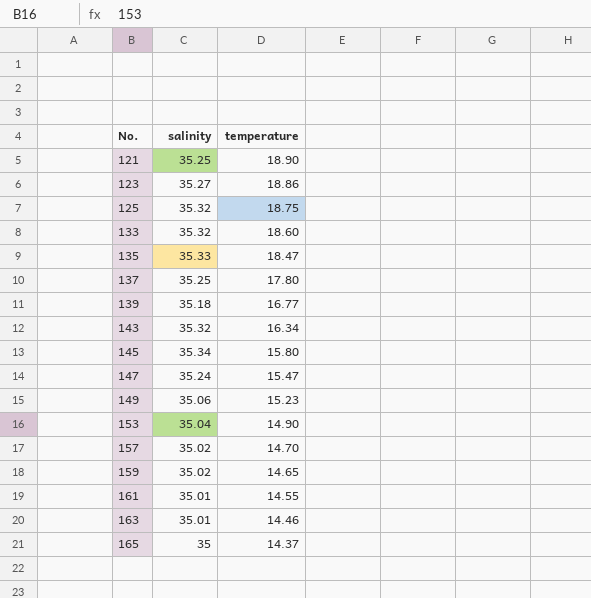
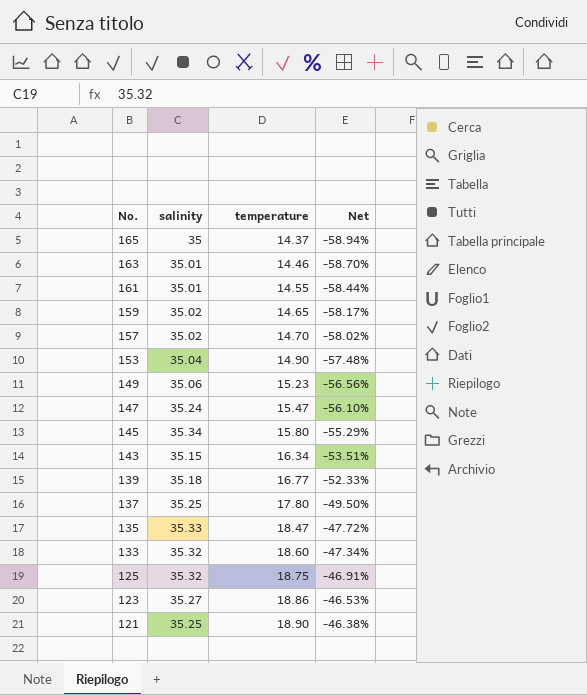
row order: No. ascending -> No. descending
column Net | formula: none -> ([temperature] - [salinity]) / [salinity]
143 | salinity: 35.32 -> 35.15

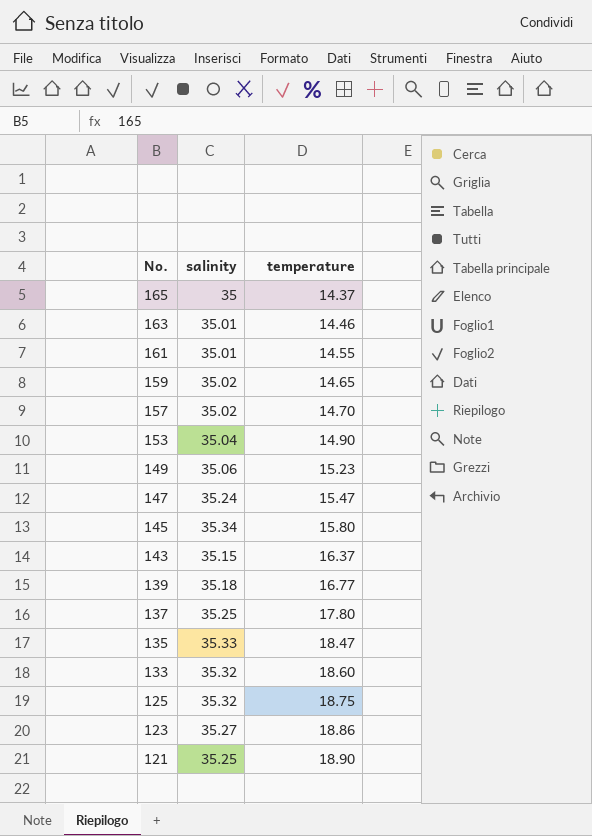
column Net | formula: ([temperature] - [salinity]) / [salinity] -> none
143 | temperature: 16.34 -> 16.37

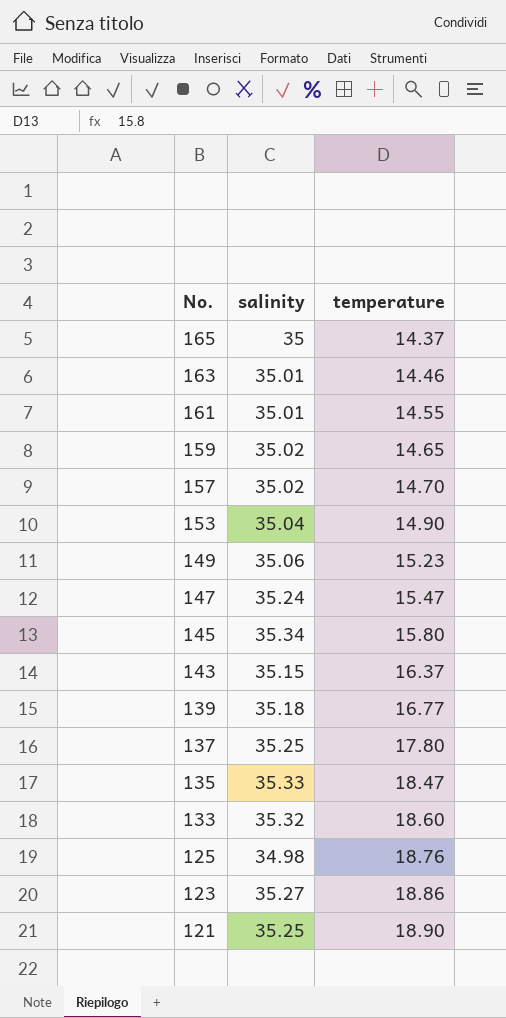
125 | salinity: 35.32 -> 34.98
125 | temperature: 18.75 -> 18.76

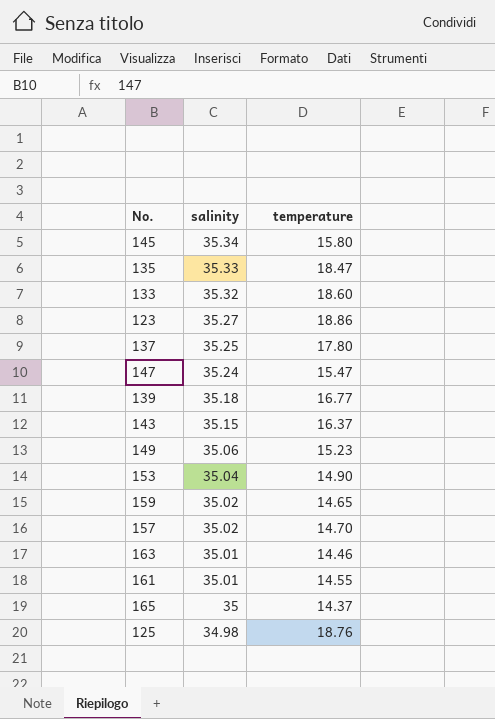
row order: No. descending -> salinity descending
row 121: 35.25 | 18.90 -> none

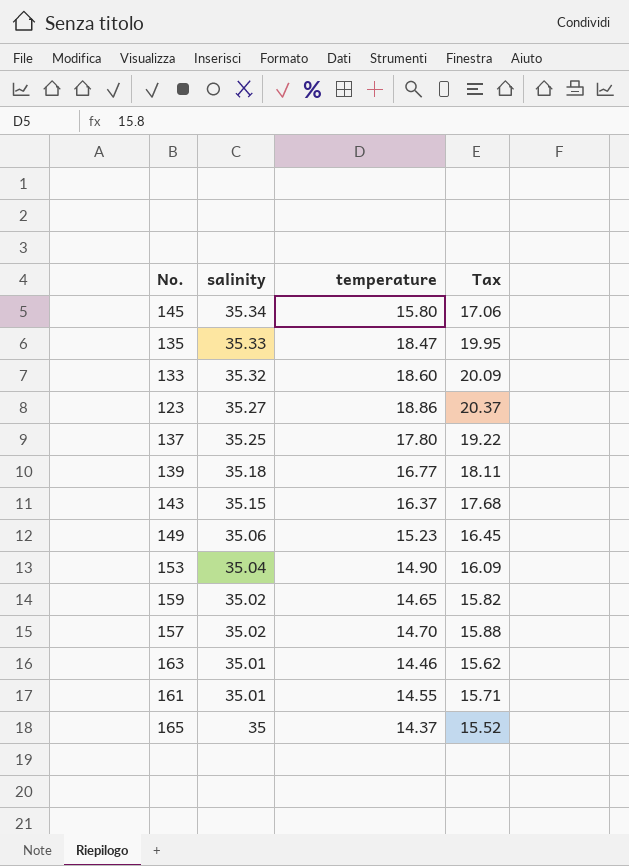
column Tax | formula: none -> [temperature] * 1.08
row 147: 35.24 | 15.47 -> none
row 125: 34.98 | 18.76 -> none

